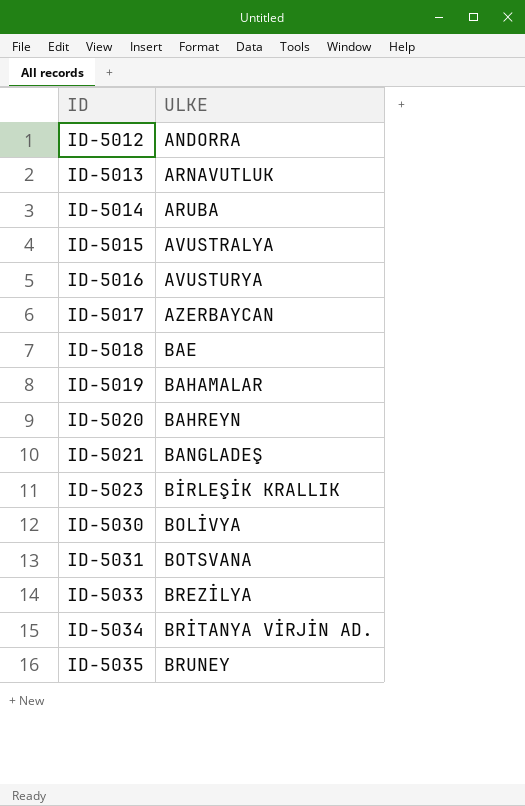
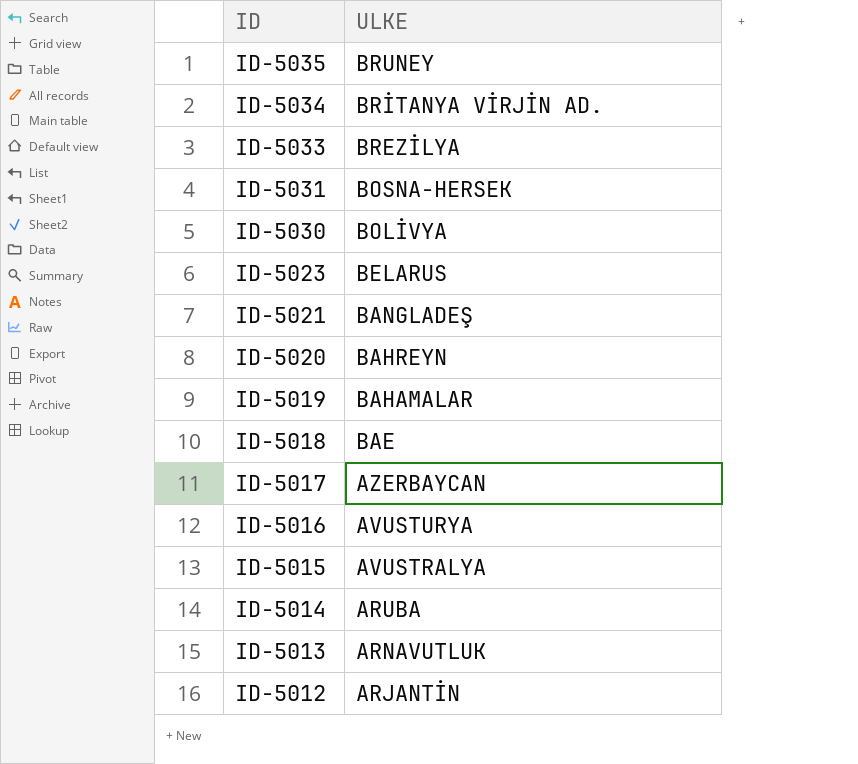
row order: ID ascending -> ID descending
ID-5031 | ULKE: BOTSVANA -> BOSNA-HERSEK
ID-5023 | ULKE: BİRLEŞİK KRALLIK -> BELARUS
ID-5012 | ULKE: ANDORRA -> ARJANTİN

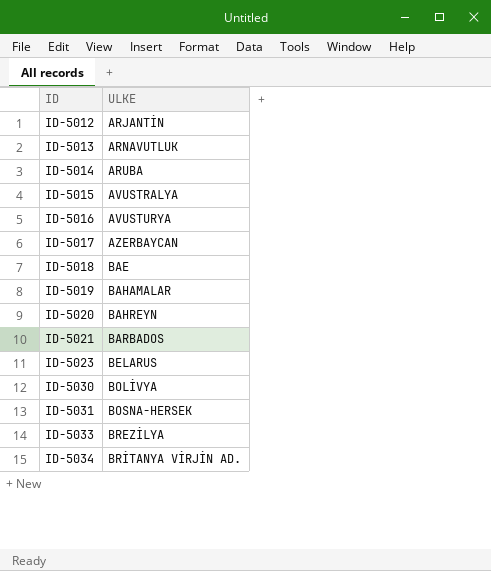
row order: ID descending -> ID ascending
row ID-5035: BRUNEY -> none
ID-5021 | ULKE: BANGLADEŞ -> BARBADOS

